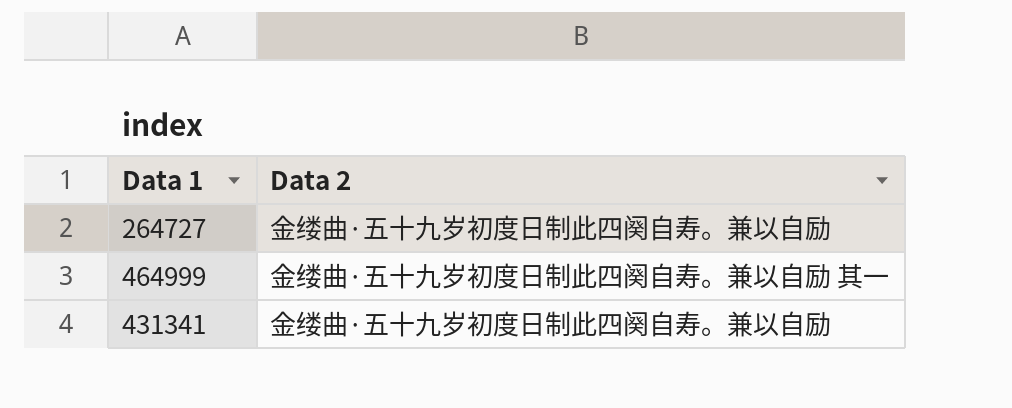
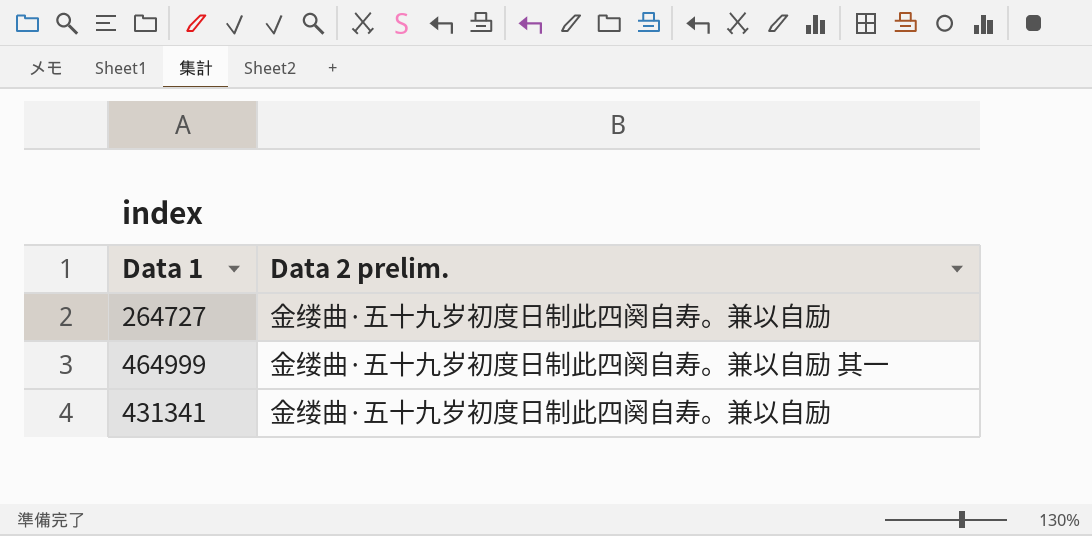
column name: Data 2 -> Data 2 prelim.

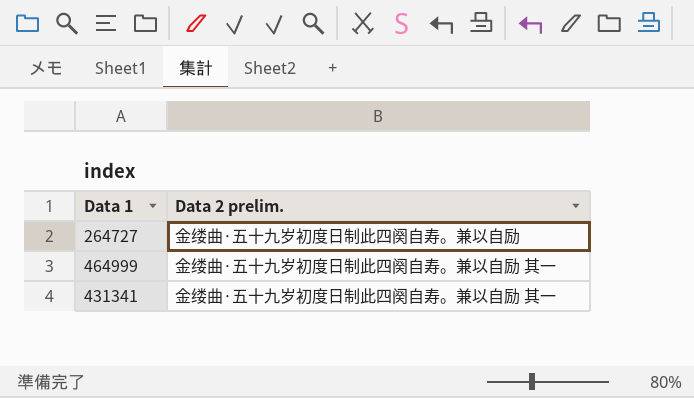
431341 | Data 2 prelim.: 金缕曲·五十九岁初度日制此四阕自寿。兼以自励 -> 金缕曲·五十九岁初度日制此四阕自寿。兼以自励 其一

